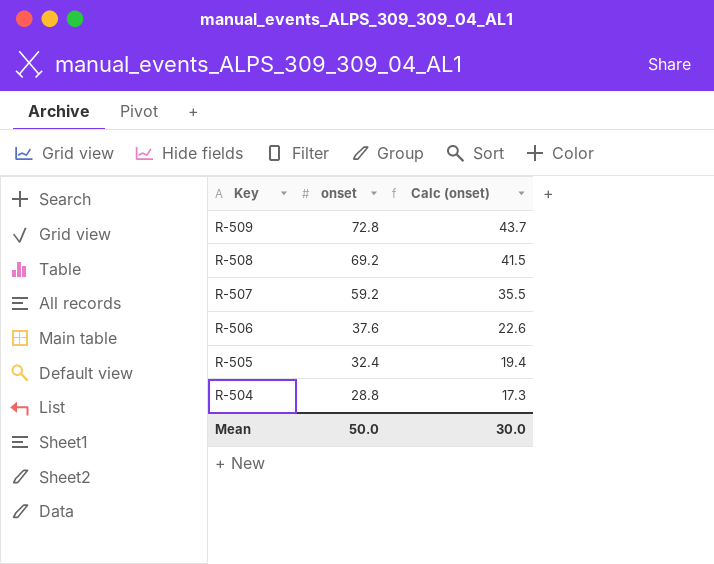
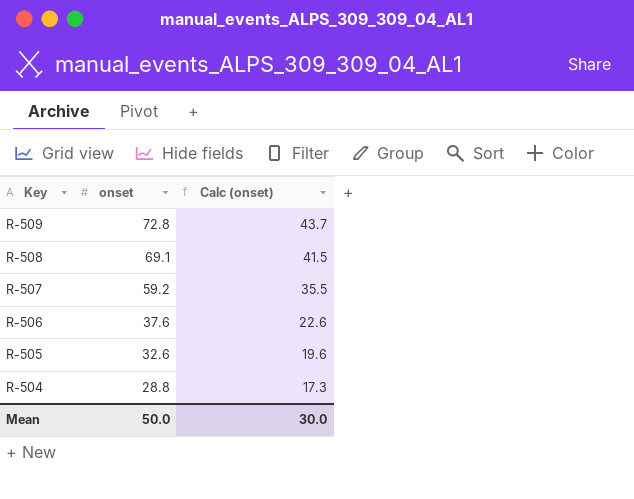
R-508 | onset: 69.2 -> 69.1
R-505 | onset: 32.4 -> 32.6
R-505 | Calc (onset): 19.4 -> 19.6

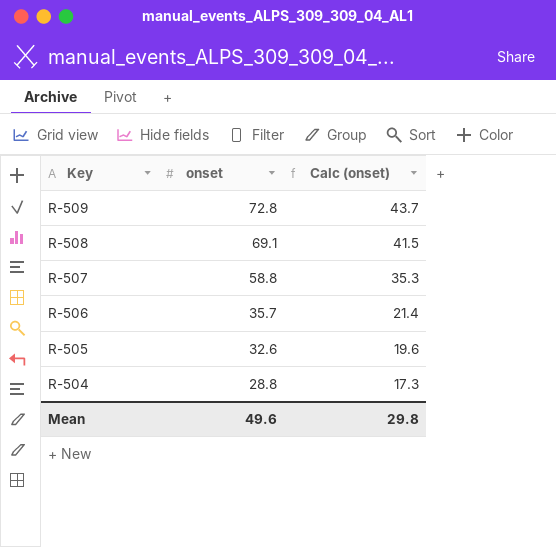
R-507 | onset: 59.2 -> 58.8
R-507 | Calc (onset): 35.5 -> 35.3
R-506 | onset: 37.6 -> 35.7
R-506 | Calc (onset): 22.6 -> 21.4
Mean | onset: 50.0 -> 49.6
Mean | Calc (onset): 30.0 -> 29.8

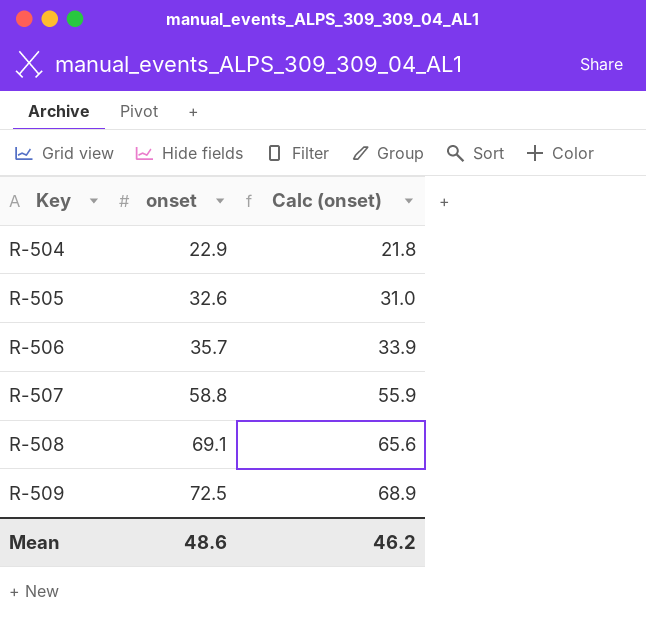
row order: Key descending -> Key ascending
column Calc (onset) | formula: [onset] * 0.6 -> [onset] * 0.95
R-504 | onset: 28.8 -> 22.9
R-509 | onset: 72.8 -> 72.5
Mean | onset: 49.6 -> 48.6
Mean | Calc (onset): 29.8 -> 46.2

